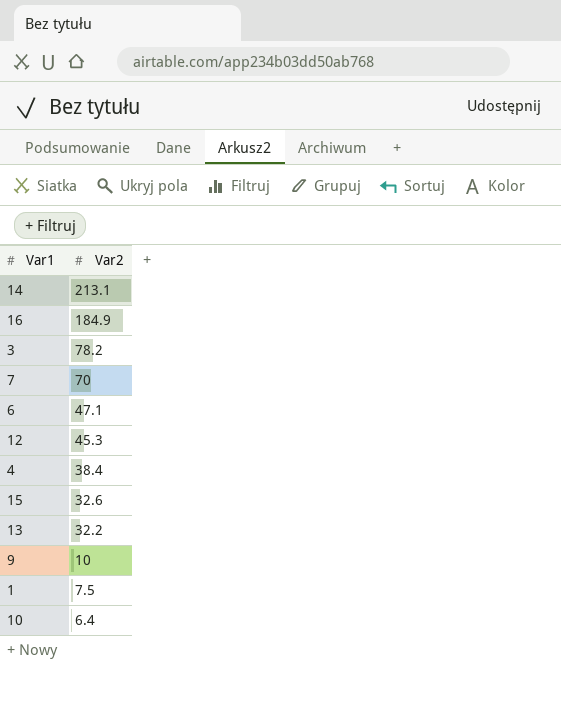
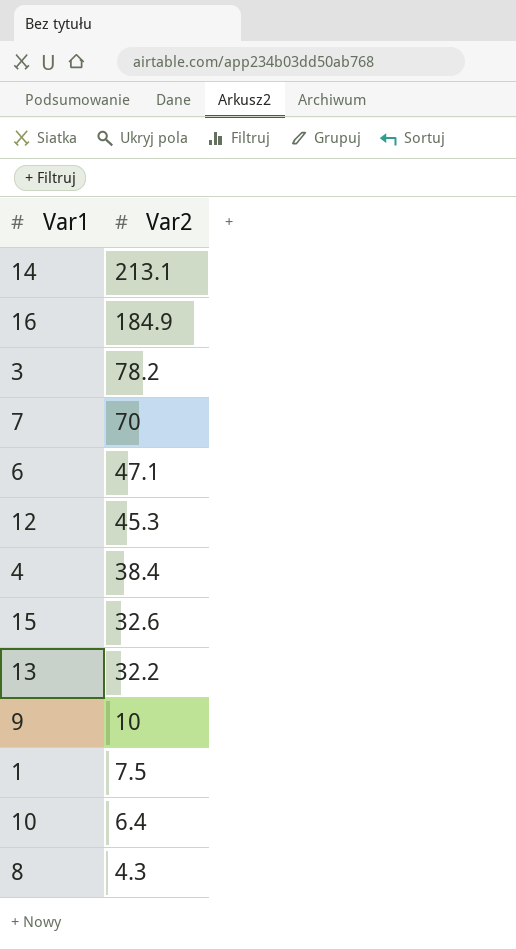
row 8: none -> 4.3

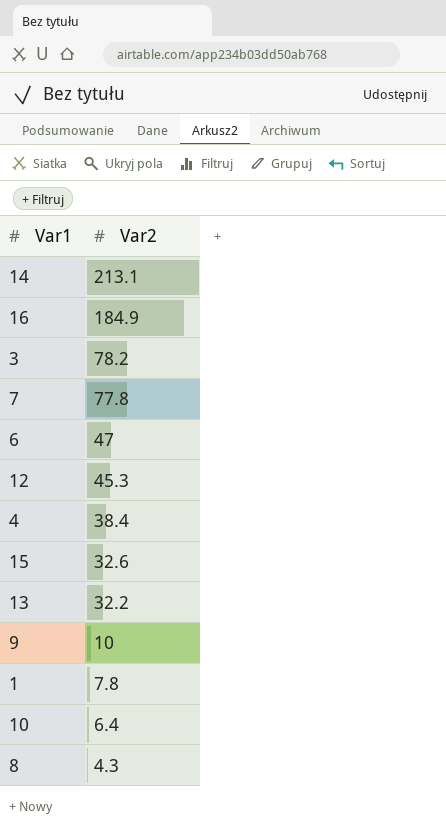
7 | Var2: 70 -> 77.8
6 | Var2: 47.1 -> 47
1 | Var2: 7.5 -> 7.8

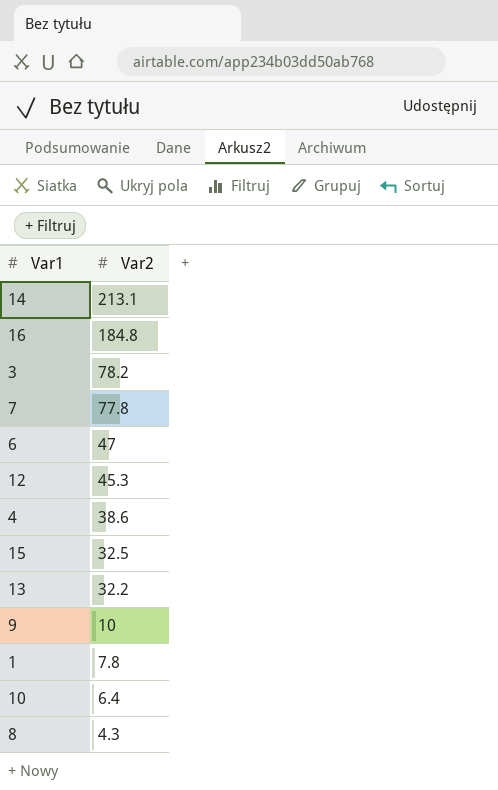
16 | Var2: 184.9 -> 184.8
4 | Var2: 38.4 -> 38.6
15 | Var2: 32.6 -> 32.5

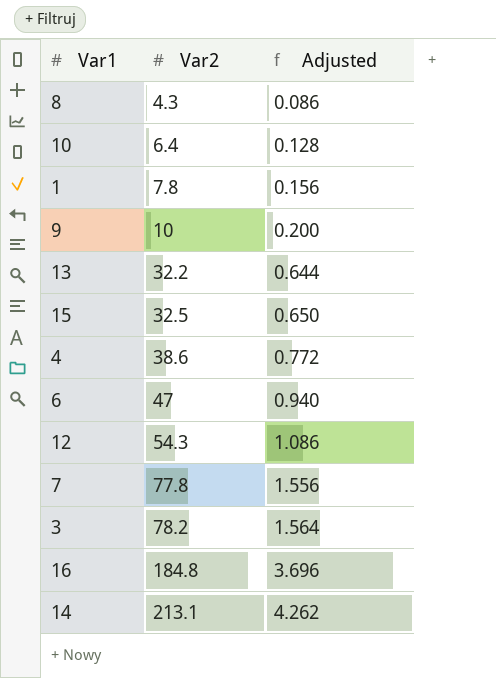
row order: Var2 descending -> Var2 ascending
column Adjusted | formula: none -> [Var2] * 0.02
12 | Var2: 45.3 -> 54.3

